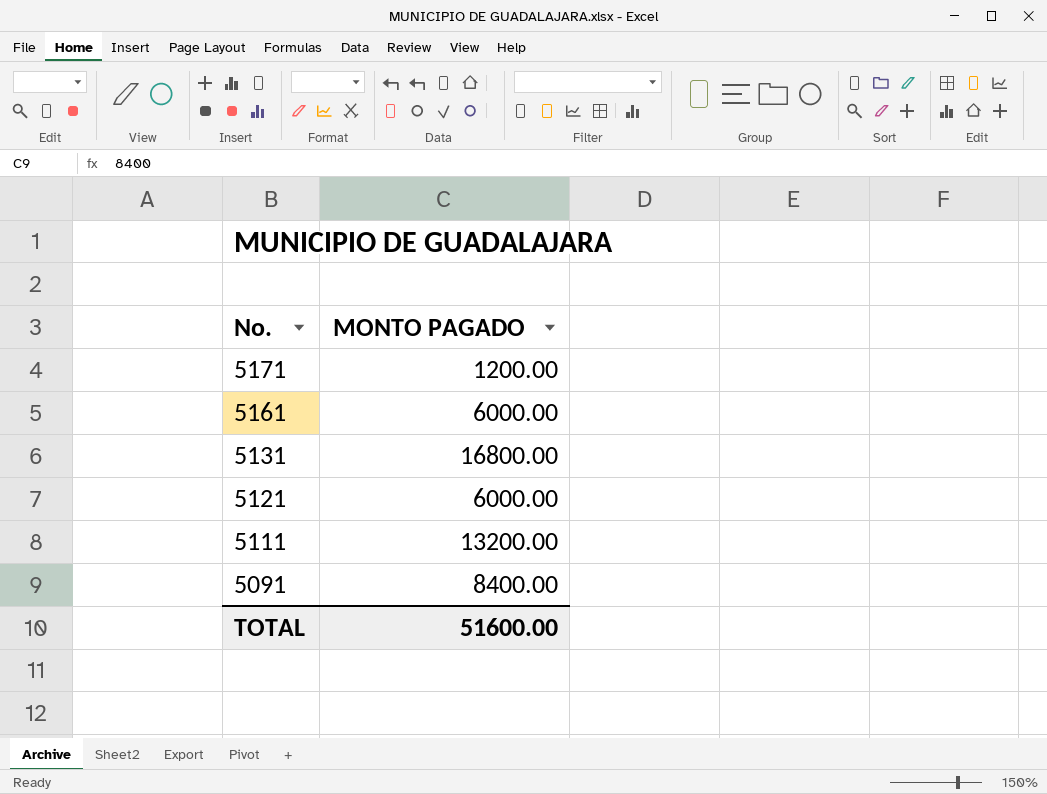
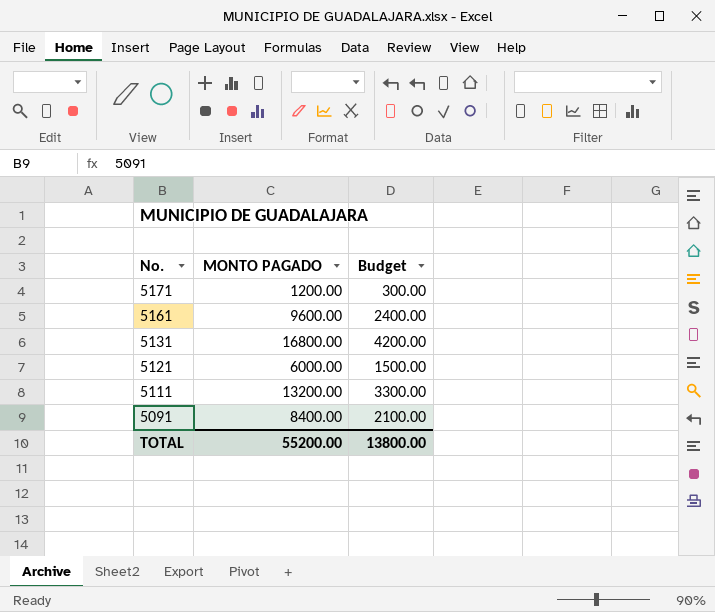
column Budget | formula: none -> [MONTO PAGADO] * 0.25
5161 | MONTO PAGADO: 6000.00 -> 9600.00
TOTAL | MONTO PAGADO: 51600.00 -> 55200.00

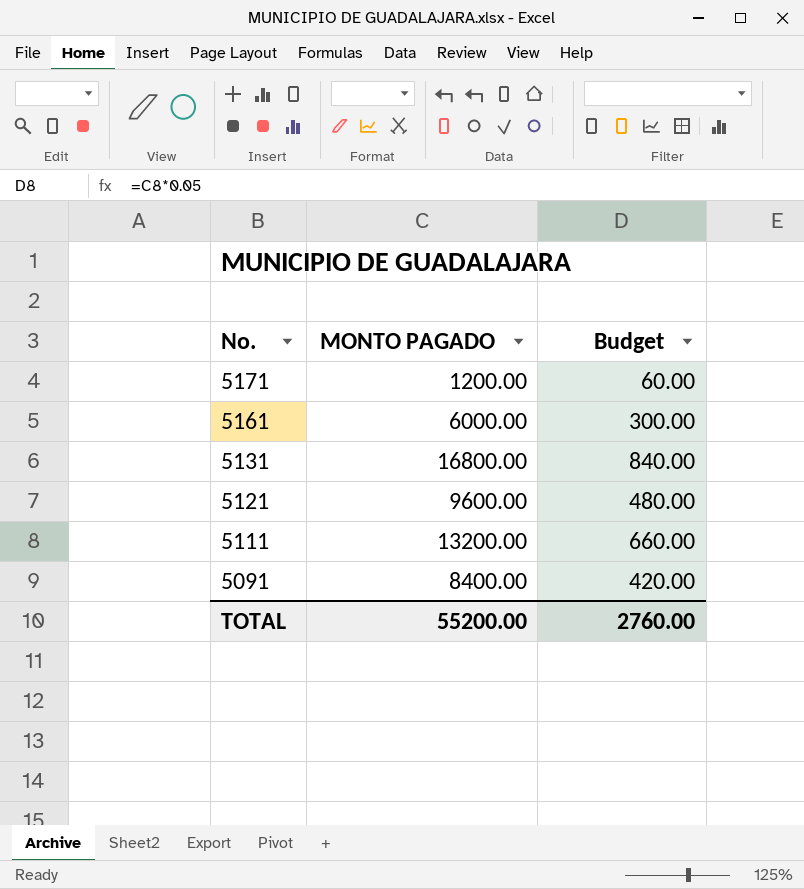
column Budget | formula: [MONTO PAGADO] * 0.25 -> [MONTO PAGADO] * 0.05
5161 | MONTO PAGADO: 9600.00 -> 6000.00
5121 | MONTO PAGADO: 6000.00 -> 9600.00
TOTAL | Budget: 13800.00 -> 2760.00

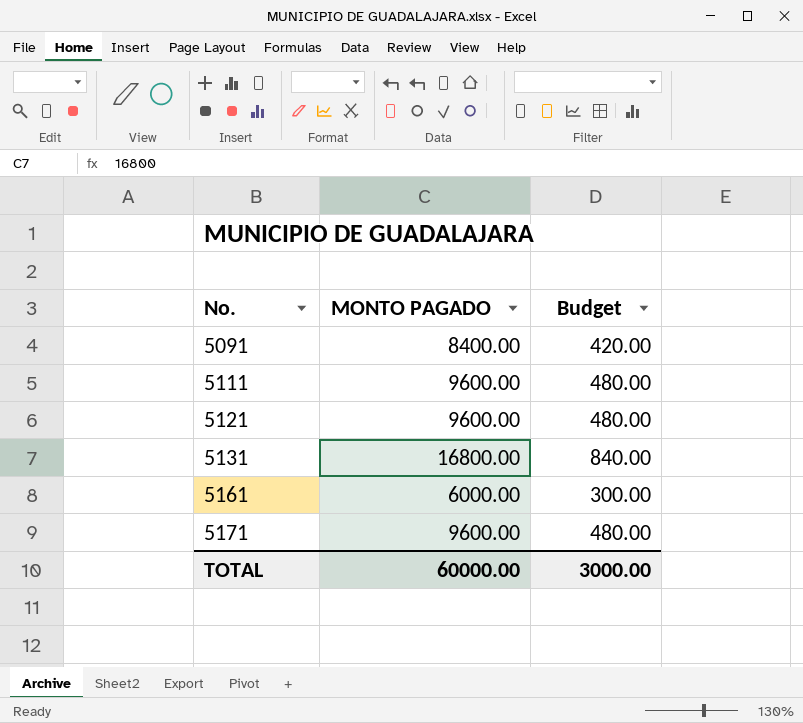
row order: No. descending -> No. ascending
5111 | MONTO PAGADO: 13200.00 -> 9600.00
5111 | Budget: 660.00 -> 480.00
5171 | MONTO PAGADO: 1200.00 -> 9600.00
5171 | Budget: 60.00 -> 480.00
TOTAL | MONTO PAGADO: 55200.00 -> 60000.00
TOTAL | Budget: 2760.00 -> 3000.00

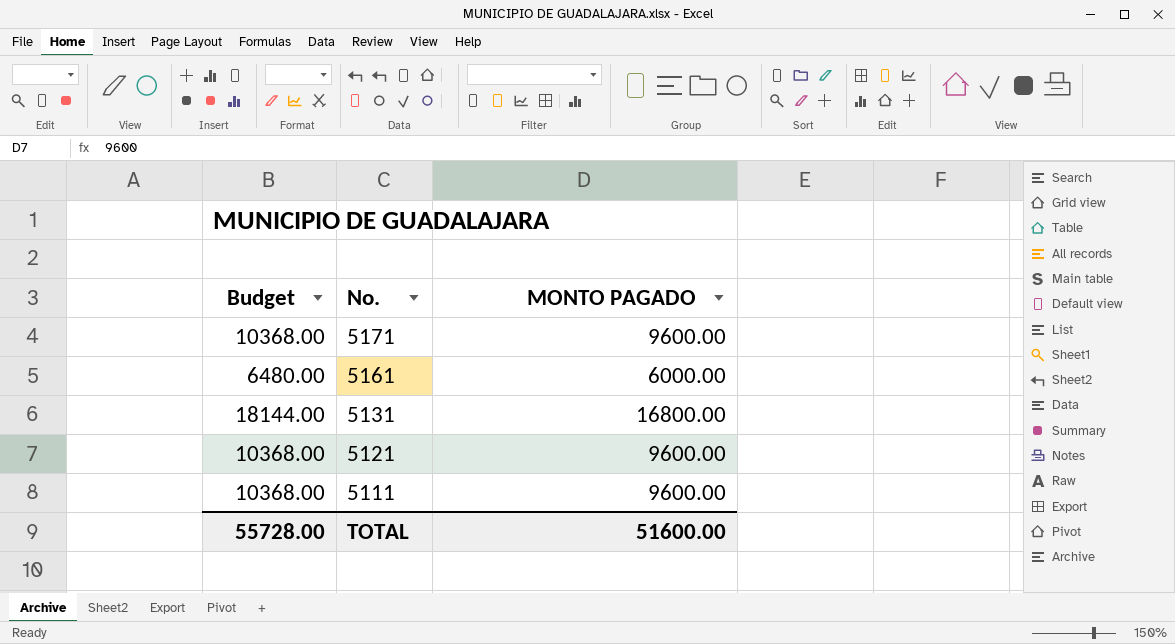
row order: No. ascending -> No. descending
column Budget | formula: [MONTO PAGADO] * 0.05 -> [MONTO PAGADO] * 1.08
column Budget | position: 3 -> 1
row 5091: 8400.00 | 420.00 -> none
TOTAL | Budget: 3000.00 -> 55728.00
TOTAL | MONTO PAGADO: 60000.00 -> 51600.00

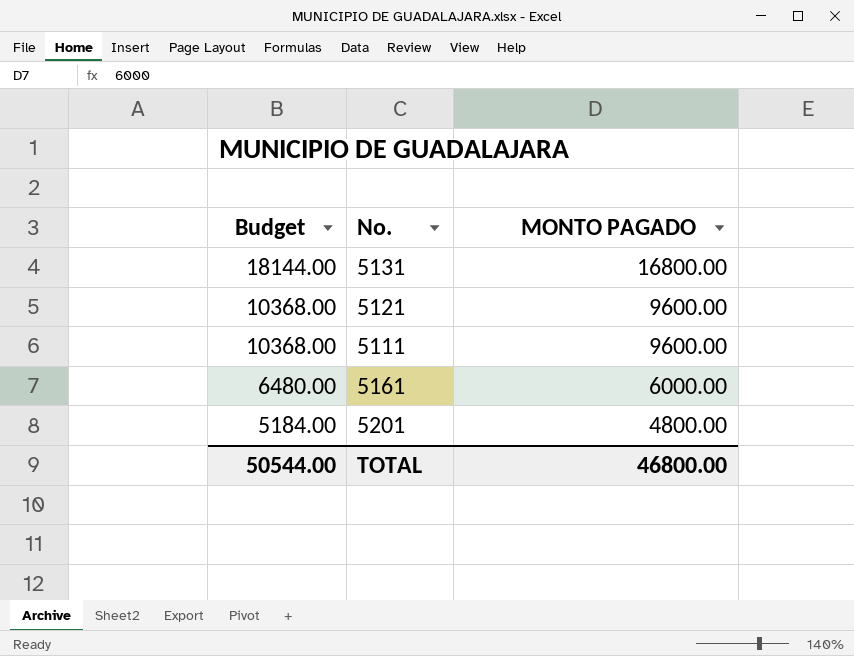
row order: No. descending -> Budget descending
row 5171: 10368.00 | 9600.00 -> none
row 5201: none -> 5184.00 | 4800.00
TOTAL | Budget: 55728.00 -> 50544.00
TOTAL | MONTO PAGADO: 51600.00 -> 46800.00

